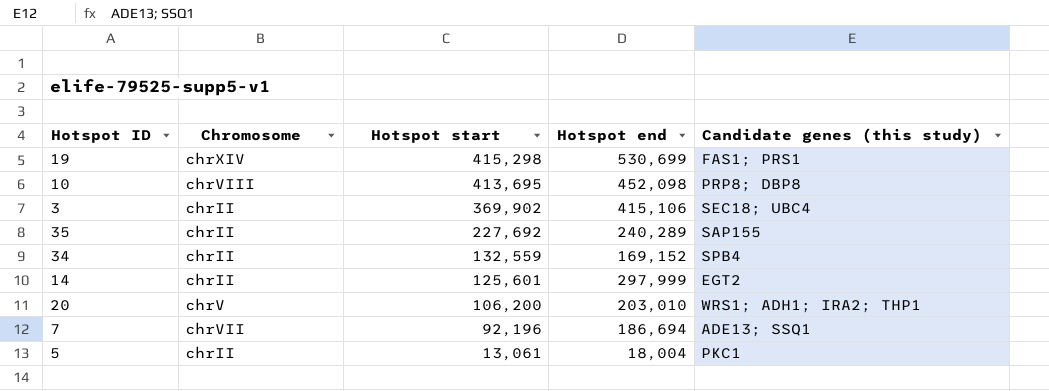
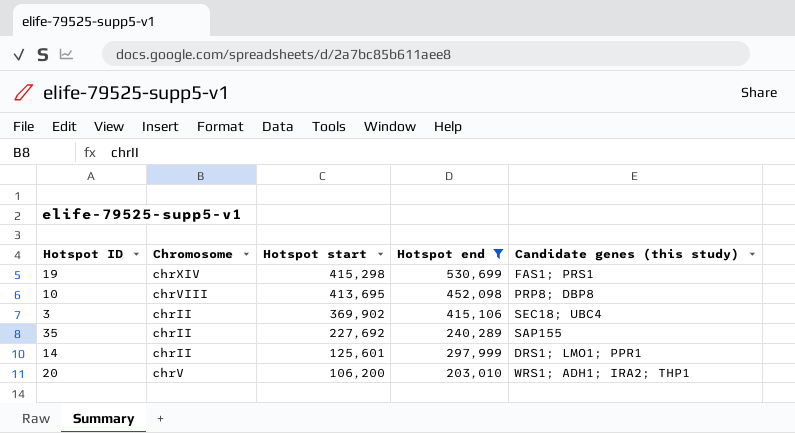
filter: none -> Hotspot end >= 203,010
14 | Candidate genes (this study): EGT2 -> DRS1; LMO1; PPR1

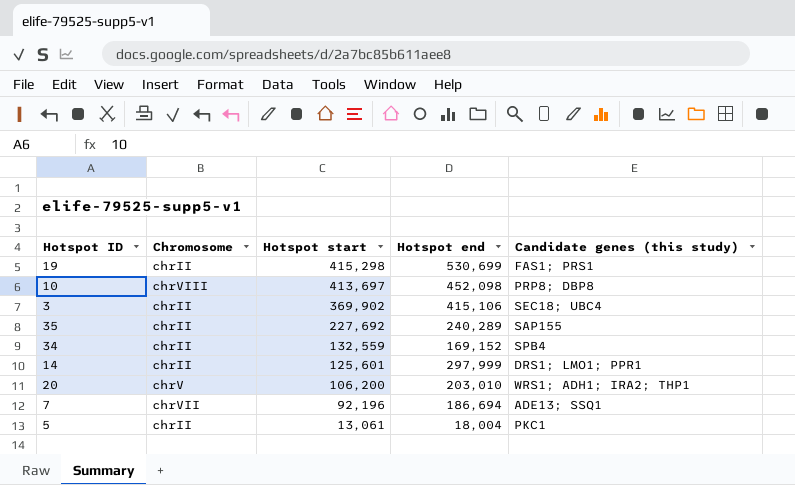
filter: Hotspot end >= 203,010 -> none
19 | Chromosome: chrXIV -> chrII
10 | Hotspot start: 413,695 -> 413,697

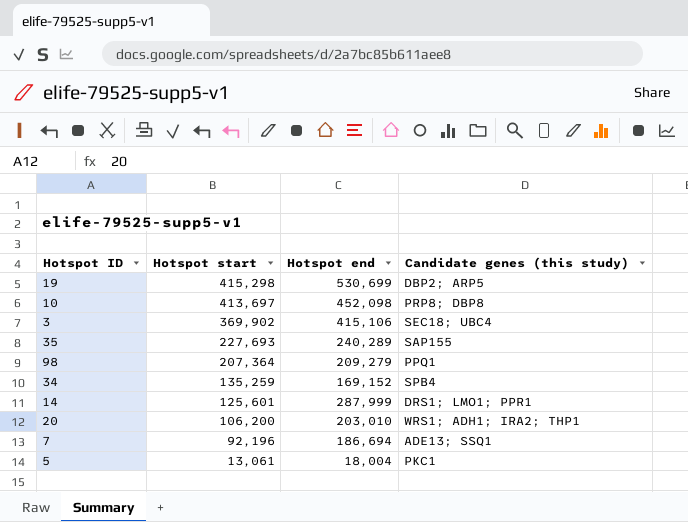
column Chromosome | position: 2 -> none
19 | Candidate genes (this study): FAS1; PRS1 -> DBP2; ARP5
35 | Hotspot start: 227,692 -> 227,693
row 98: none -> 207,364 | 209,279 | PPQ1
34 | Hotspot start: 132,559 -> 135,259
14 | Hotspot end: 297,999 -> 287,999

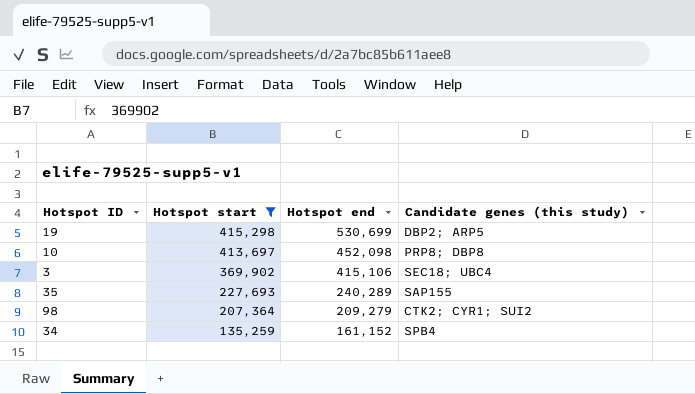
filter: none -> Hotspot start >= 135,259
98 | Candidate genes (this study): PPQ1 -> CTK2; CYR1; SUI2
34 | Hotspot end: 169,152 -> 161,152

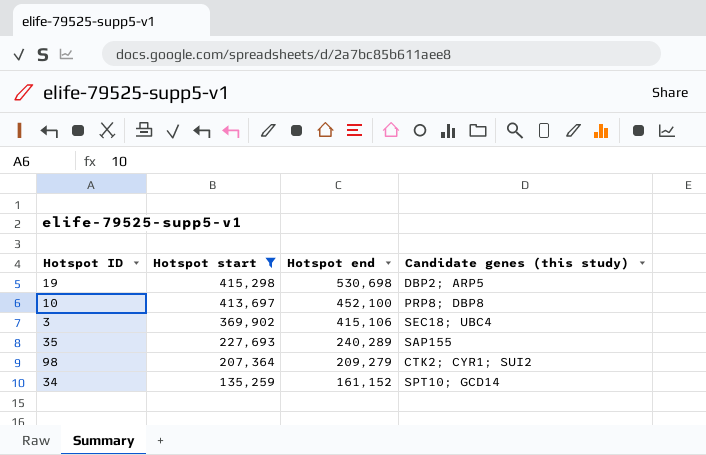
19 | Hotspot end: 530,699 -> 530,698
10 | Hotspot end: 452,098 -> 452,100
34 | Candidate genes (this study): SPB4 -> SPT10; GCD14

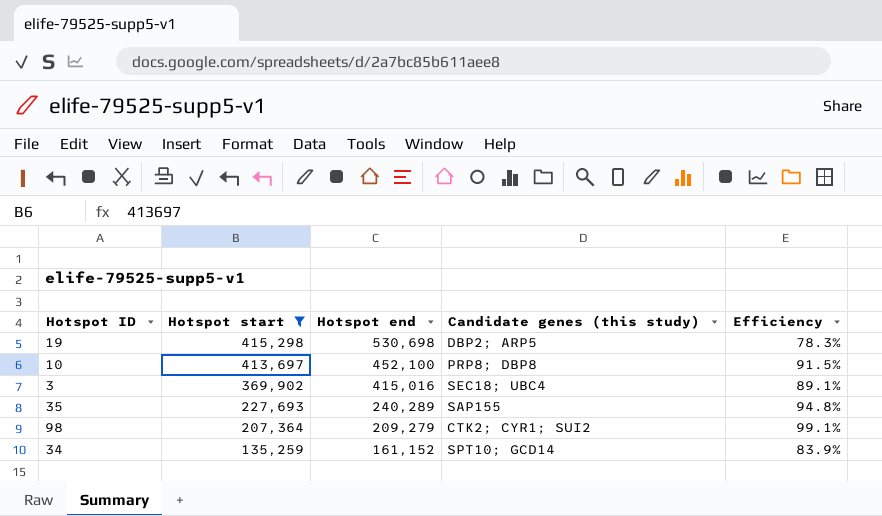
column Efficiency | formula: none -> [Hotspot start] / [Hotspot end]
3 | Hotspot end: 415,106 -> 415,016

